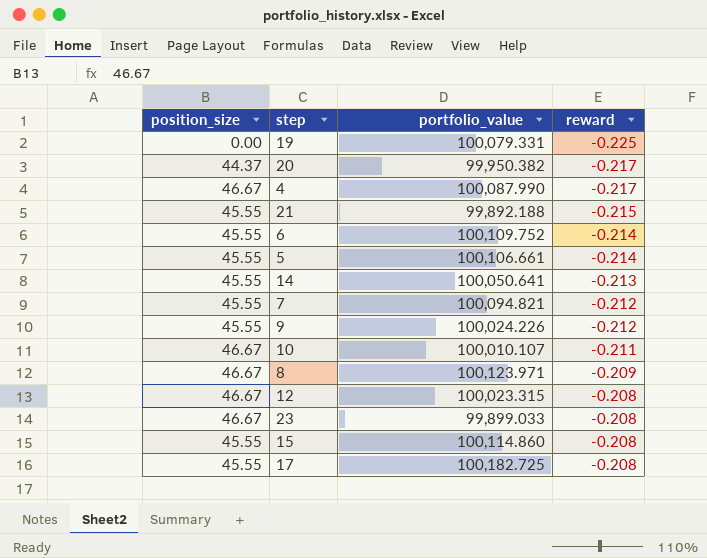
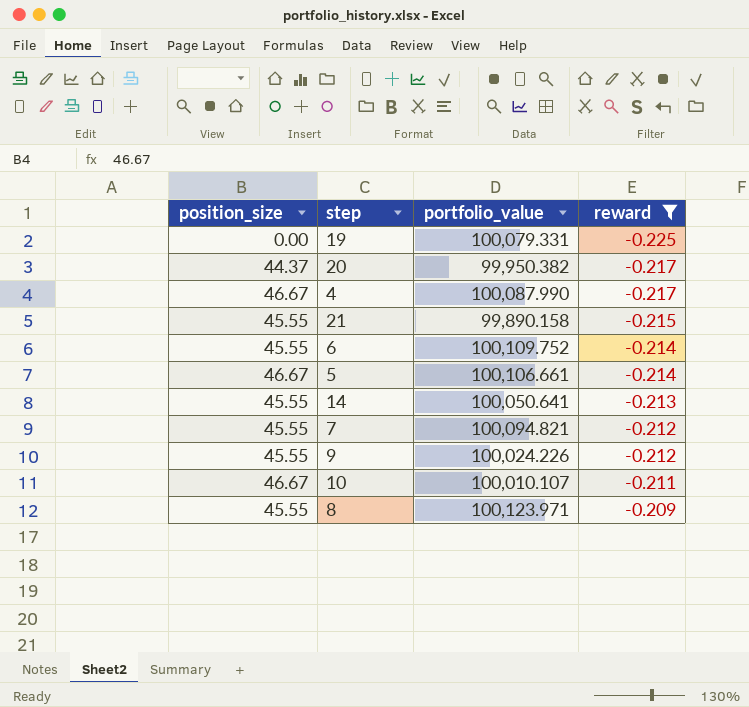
filter: none -> reward != -0.208
21 | portfolio_value: 99,892.188 -> 99,890.158
5 | position_size: 45.55 -> 46.67
8 | position_size: 46.67 -> 45.55

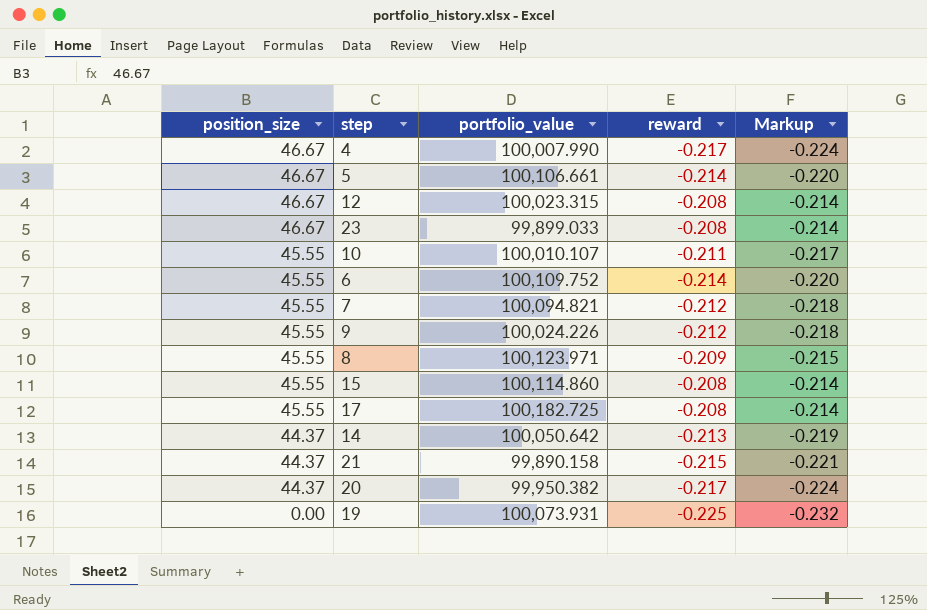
filter: reward != -0.208 -> none
row order: reward ascending -> position_size descending
column Markup | formula: none -> [reward] * 1.03
4 | portfolio_value: 100,087.990 -> 100,007.990
10 | position_size: 46.67 -> 45.55
14 | position_size: 45.55 -> 44.37
14 | portfolio_value: 100,050.641 -> 100,050.642
21 | position_size: 45.55 -> 44.37
19 | portfolio_value: 100,079.331 -> 100,073.931

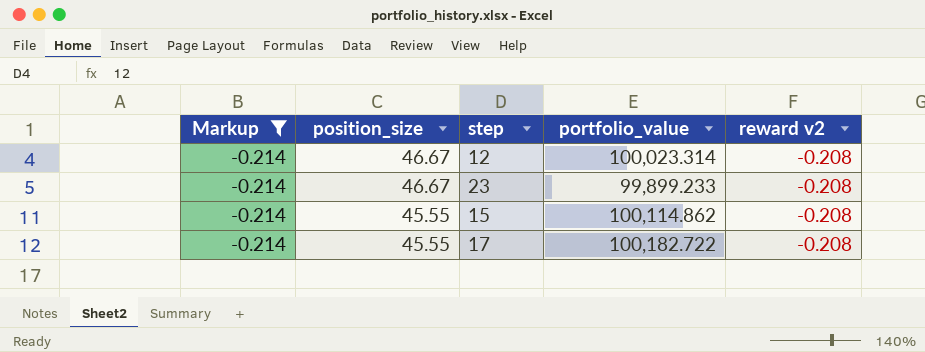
filter: none -> Markup = -0.214
column Markup | position: 5 -> 1
column name: reward -> reward v2
12 | portfolio_value: 100,023.315 -> 100,023.314
23 | portfolio_value: 99,899.033 -> 99,899.233
15 | portfolio_value: 100,114.860 -> 100,114.862
17 | portfolio_value: 100,182.725 -> 100,182.722

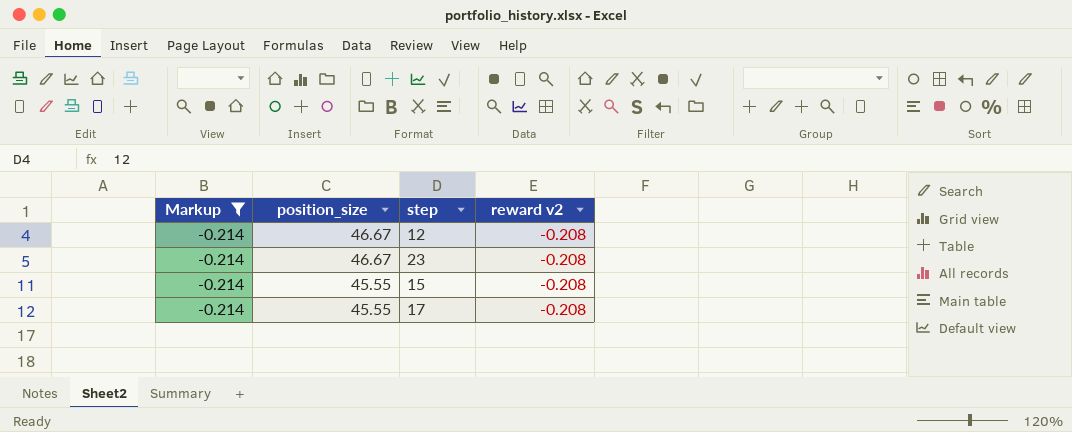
column portfolio_value | position: 4 -> none

